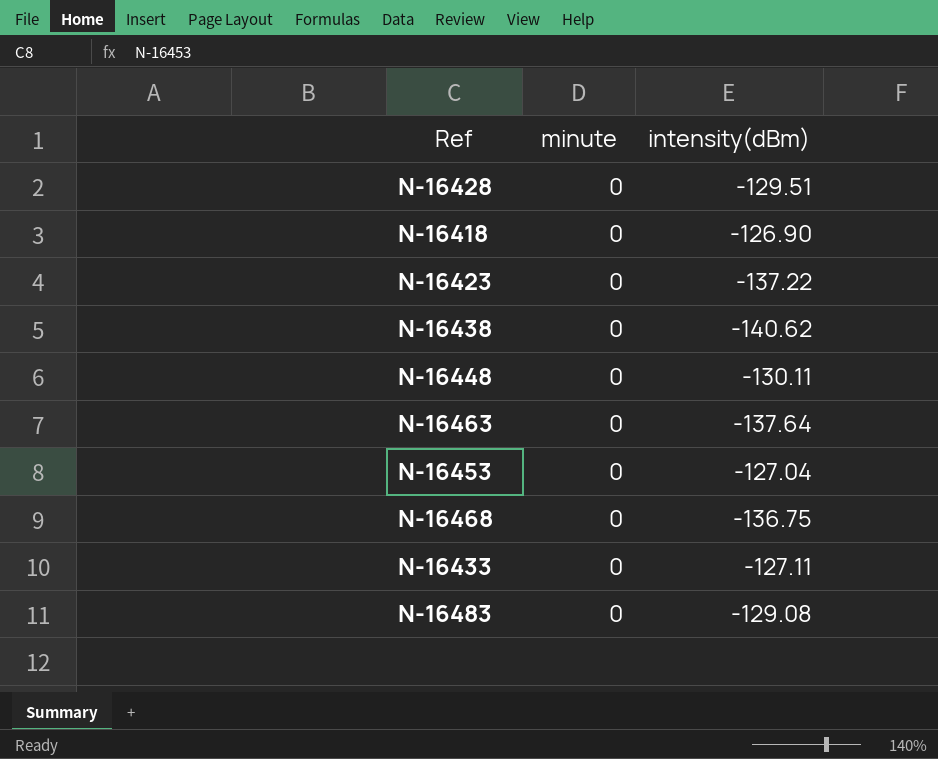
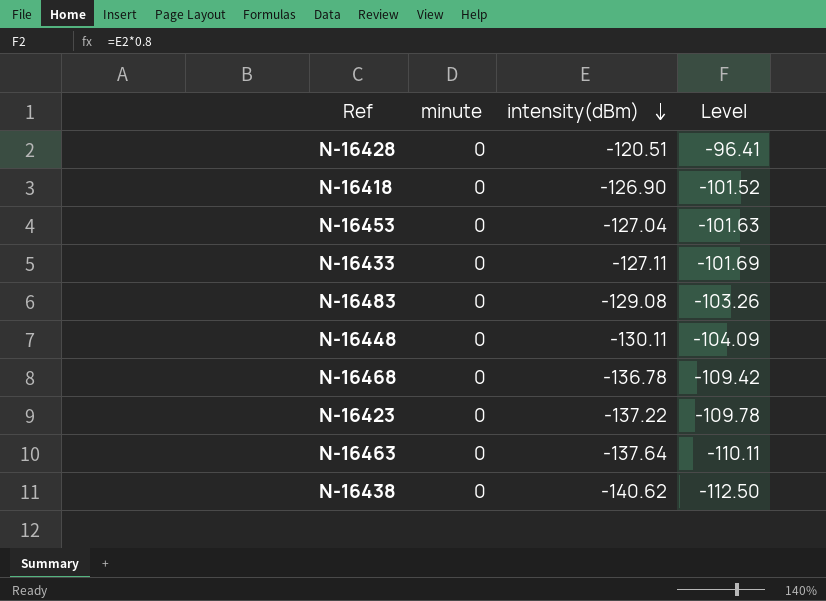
row order: none -> intensity(dBm) descending
column Level | formula: none -> [intensity(dBm)] * 0.8
N-16428 | intensity(dBm): -129.51 -> -120.51
N-16468 | intensity(dBm): -136.75 -> -136.78

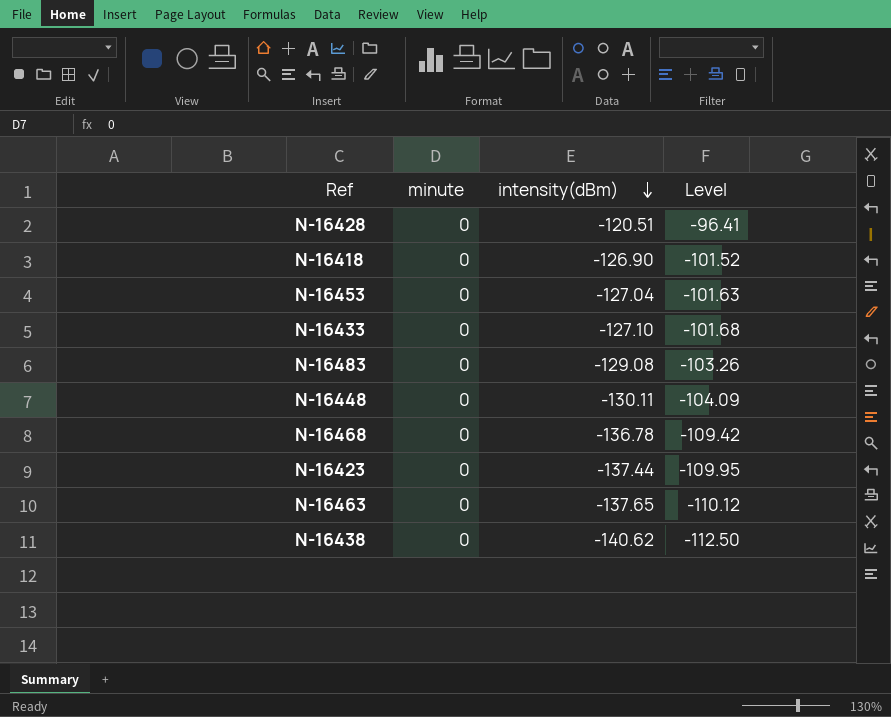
N-16433 | intensity(dBm): -127.11 -> -127.10
N-16433 | Level: -101.69 -> -101.68
N-16423 | intensity(dBm): -137.22 -> -137.44
N-16423 | Level: -109.78 -> -109.95
N-16463 | intensity(dBm): -137.64 -> -137.65
N-16463 | Level: -110.11 -> -110.12

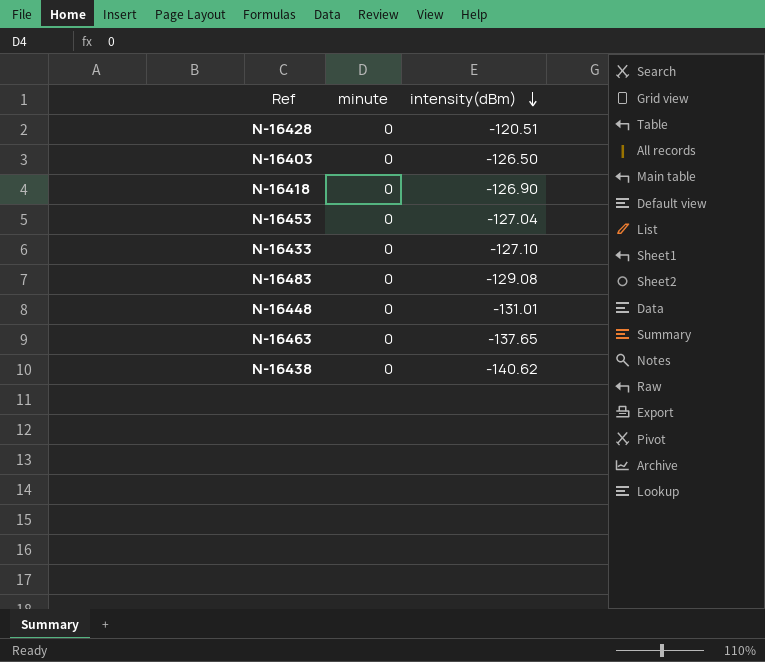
column Level | formula: [intensity(dBm)] * 0.8 -> none
row N-16468: 0 | -136.78 | -109.42 -> none
row N-16423: 0 | -137.44 | -109.95 -> none
row N-16403: none -> 0 | -126.50
N-16448 | intensity(dBm): -130.11 -> -131.01

